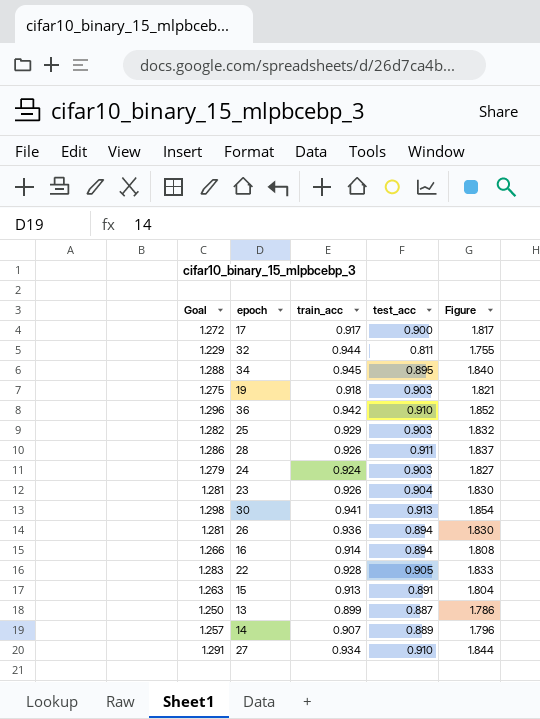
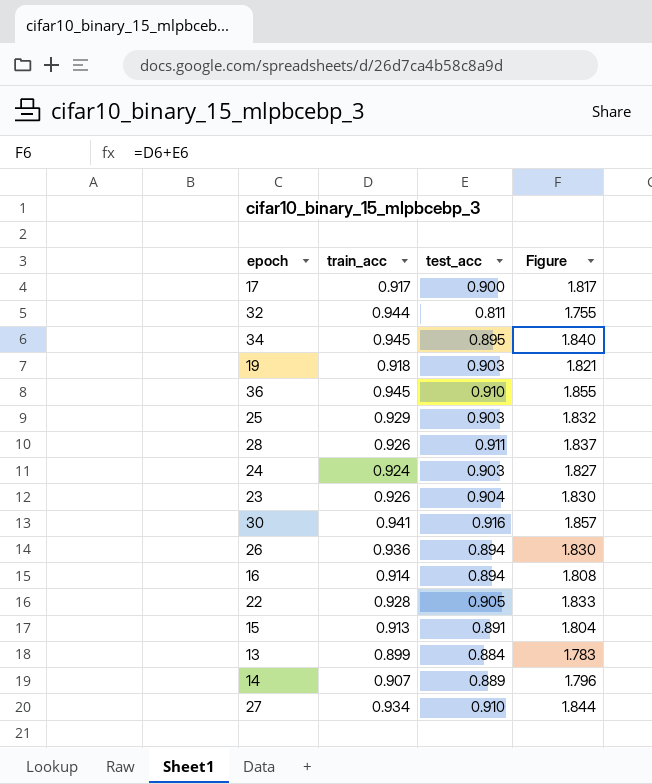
column Goal | formula: [Figure] * 0.7 -> none
36 | train_acc: 0.942 -> 0.945
36 | Figure: 1.852 -> 1.855
30 | test_acc: 0.913 -> 0.916
30 | Figure: 1.854 -> 1.857
13 | test_acc: 0.887 -> 0.884
13 | Figure: 1.786 -> 1.783

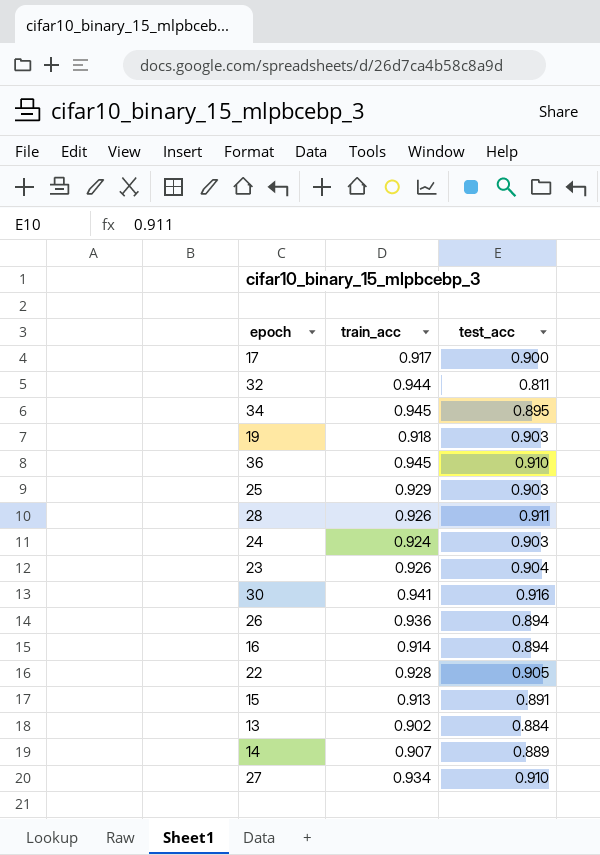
column Figure | formula: [train_acc] + [test_acc] -> none
13 | train_acc: 0.899 -> 0.902

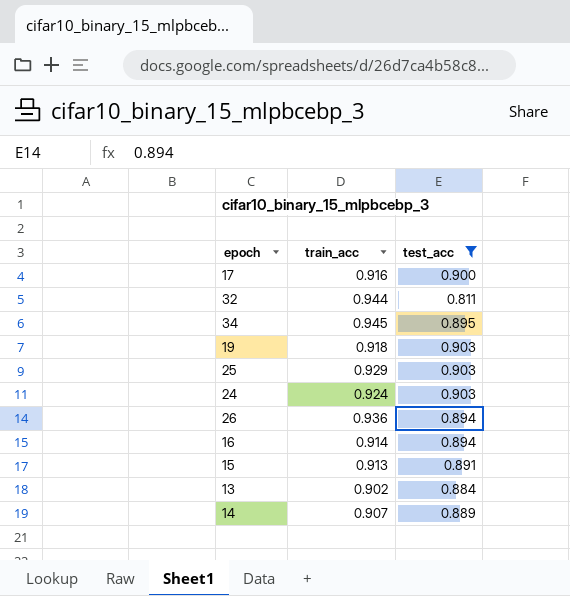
filter: none -> test_acc <= 0.903
17 | train_acc: 0.917 -> 0.916

